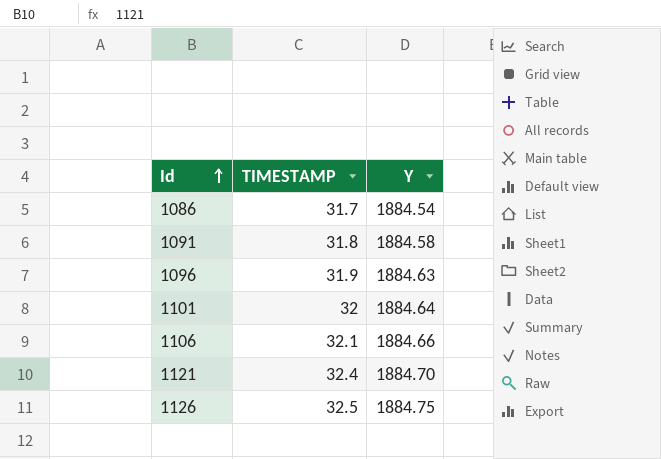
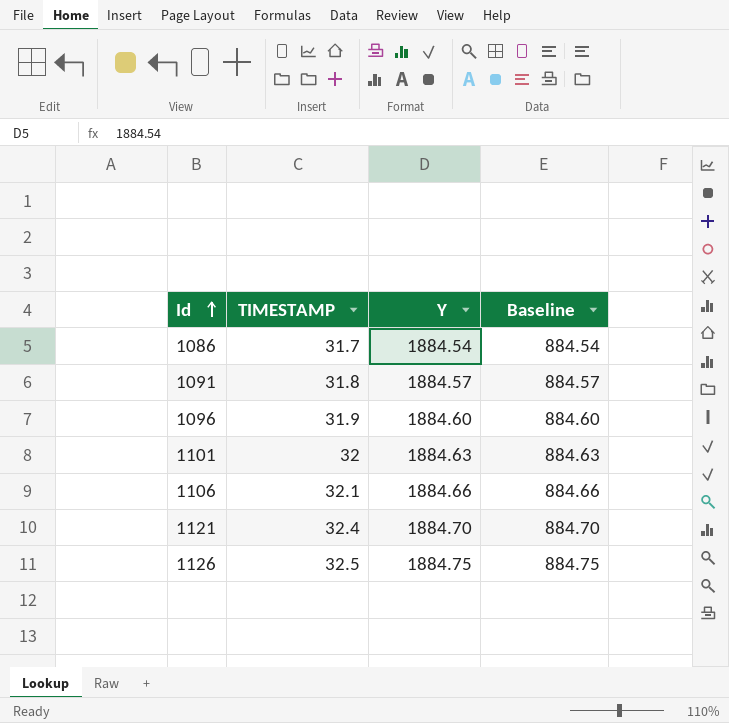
column Baseline | formula: none -> [Y] - 1000
1091 | Y: 1884.58 -> 1884.57
1096 | Y: 1884.63 -> 1884.60
1101 | Y: 1884.64 -> 1884.63

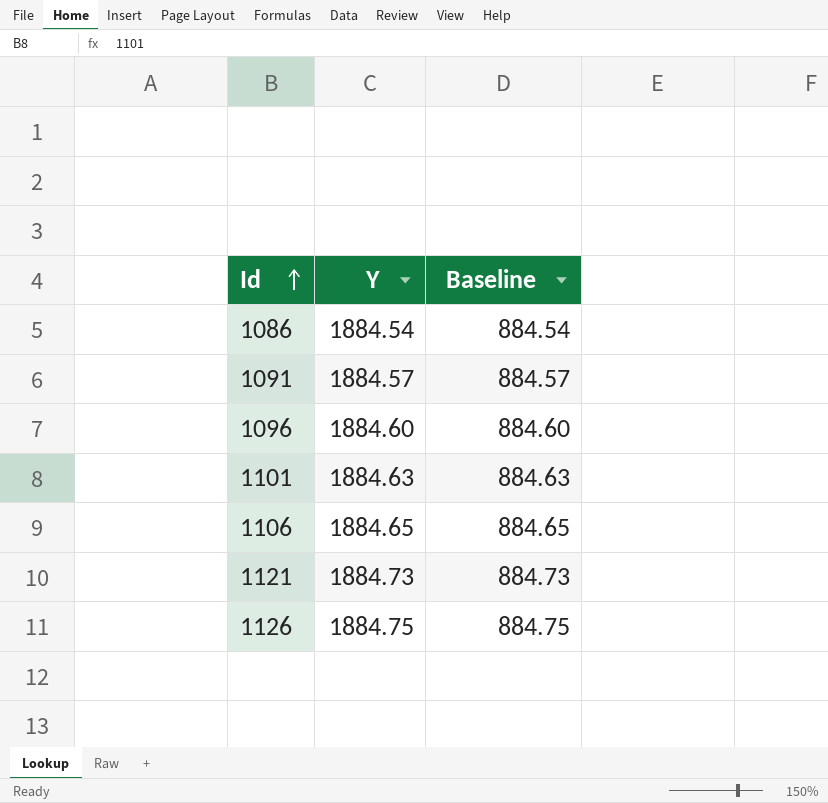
column TIMESTAMP | position: 2 -> none
1106 | Y: 1884.66 -> 1884.65
1106 | Baseline: 884.66 -> 884.65
1121 | Y: 1884.70 -> 1884.73
1121 | Baseline: 884.70 -> 884.73

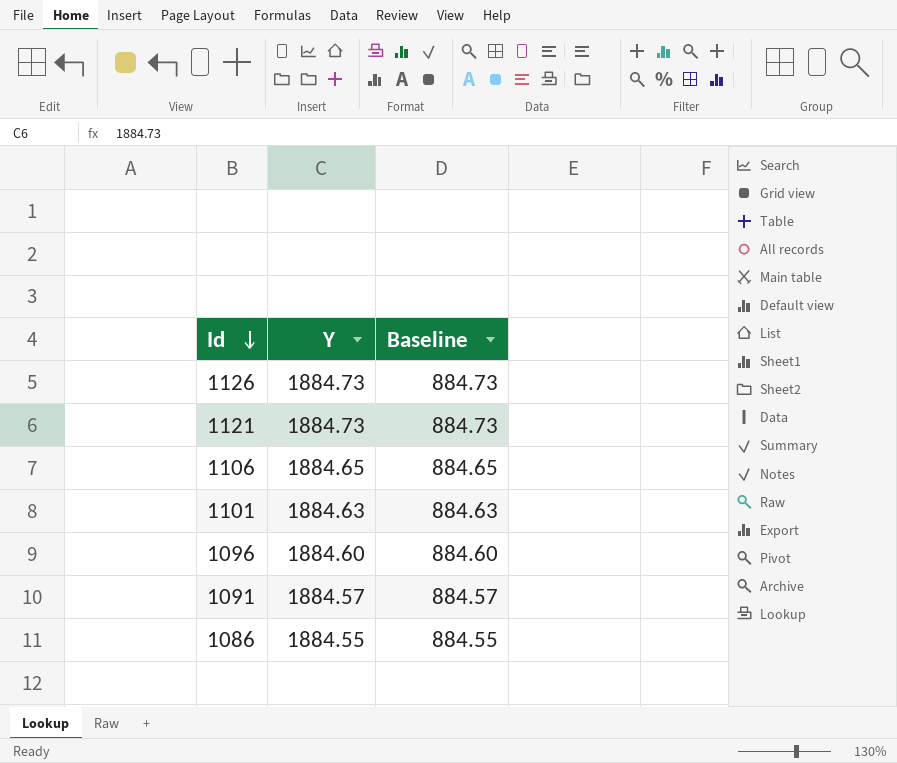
row order: Id ascending -> Id descending
1126 | Y: 1884.75 -> 1884.73
1126 | Baseline: 884.75 -> 884.73
1086 | Y: 1884.54 -> 1884.55
1086 | Baseline: 884.54 -> 884.55

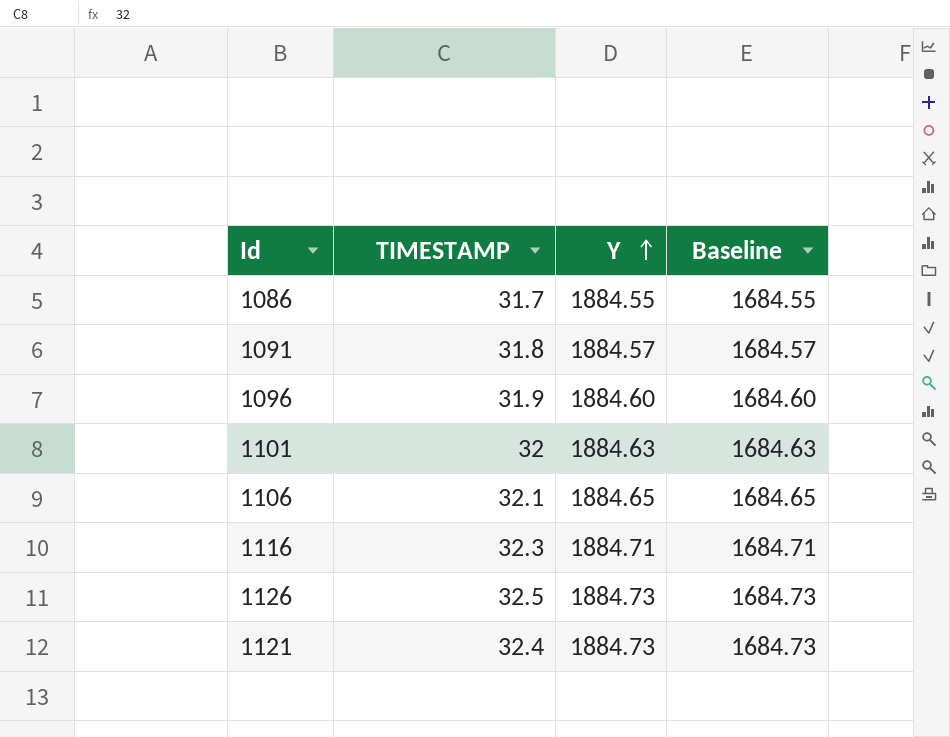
row order: Id descending -> Y ascending
column TIMESTAMP | position: none -> 2
column Baseline | formula: [Y] - 1000 -> [Y] - 200
row 1116: none -> 32.3 | 1884.71 | 1684.71

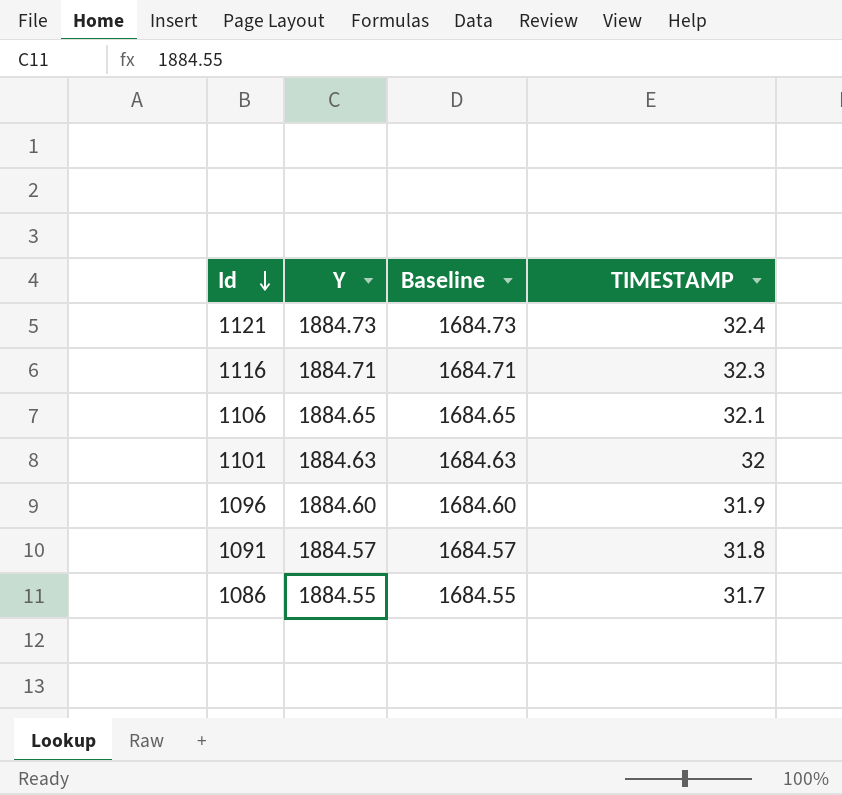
row order: Y ascending -> Id descending
column TIMESTAMP | position: 2 -> 4
row 1126: 32.5 | 1884.73 | 1684.73 -> none

